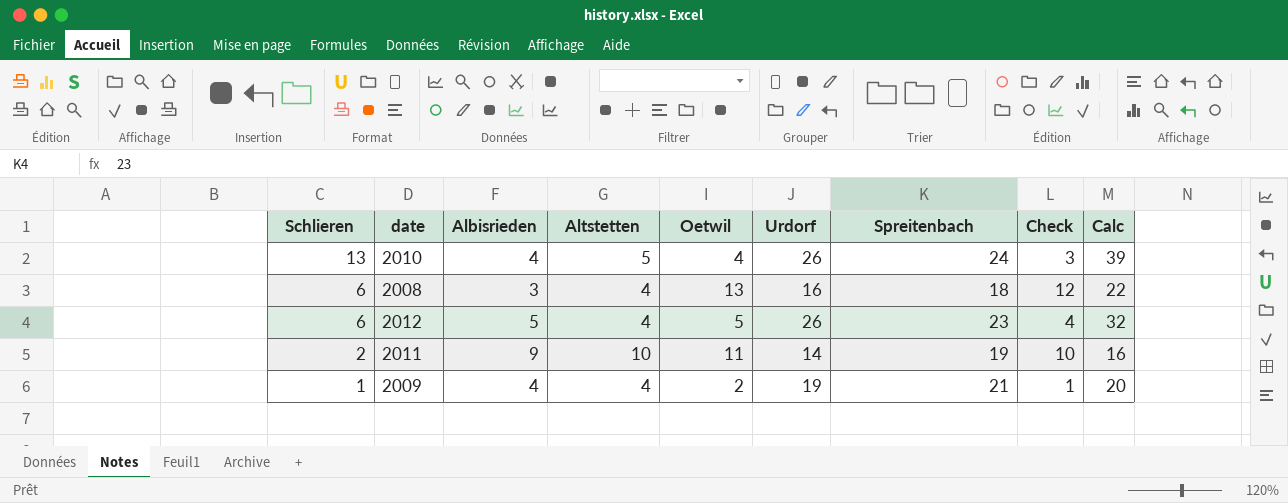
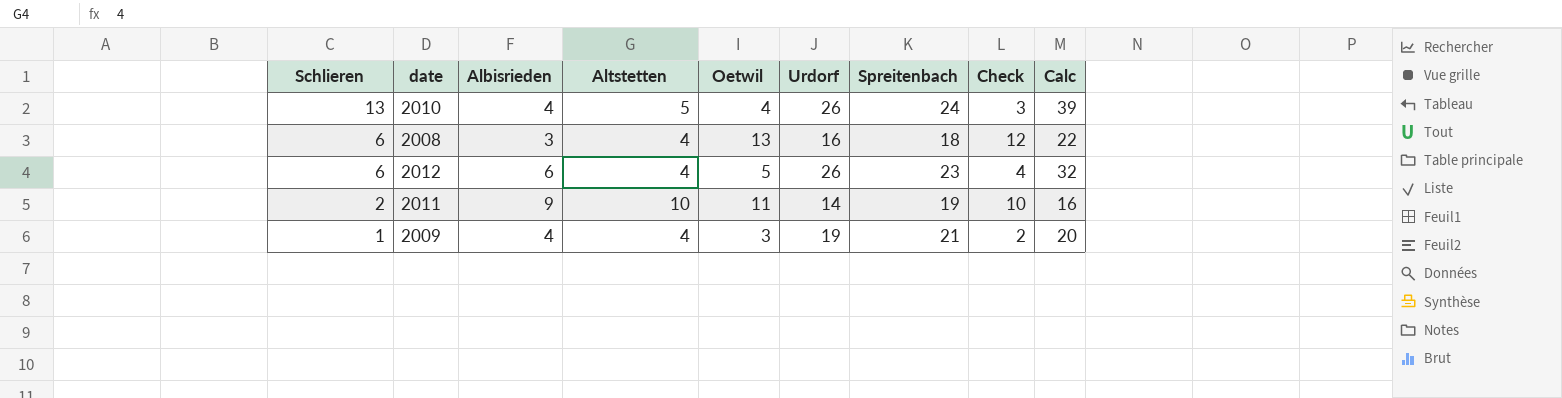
2012 | Albisrieden: 5 -> 6
2009 | Oetwil: 2 -> 3
2009 | Check: 1 -> 2

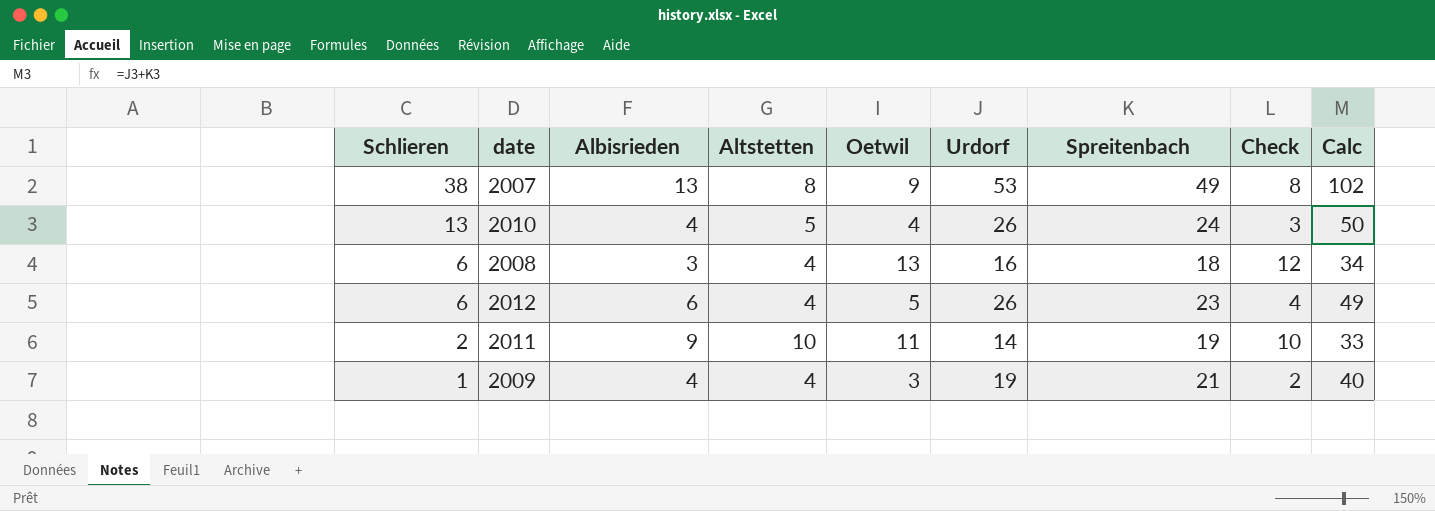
column Calc | formula: [Schlieren] + [Urdorf] -> [Urdorf] + [Spreitenbach]
row 2007: none -> 38 | 13 | 8 | 9 | 53 | 49 | 8 | 102

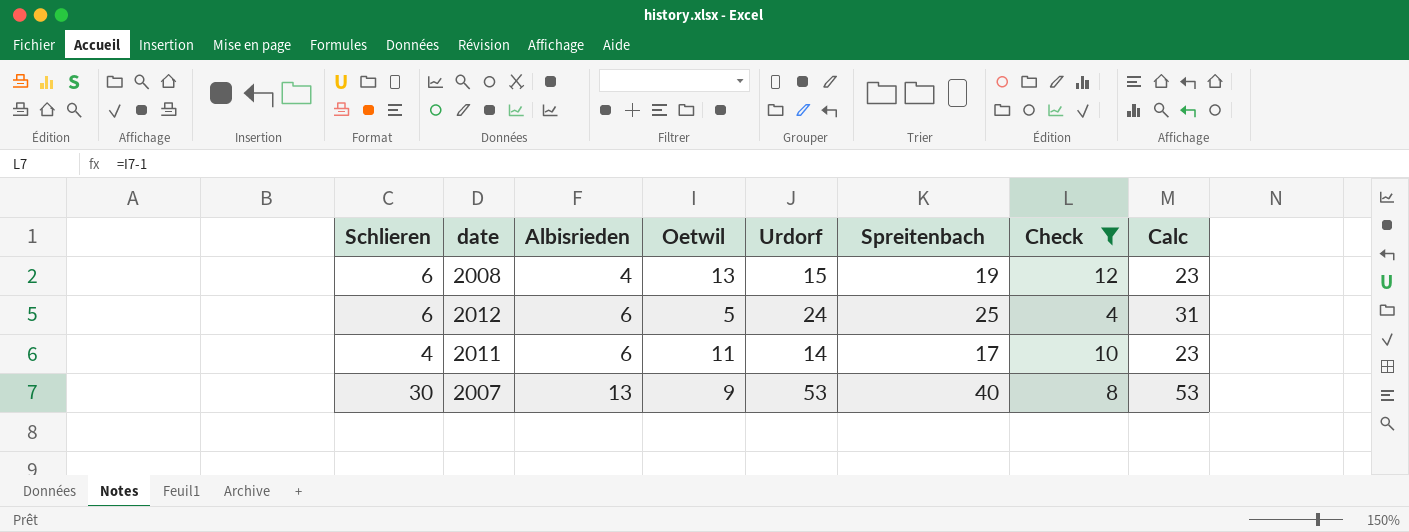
filter: none -> Check >= 4
row order: Schlieren descending -> Albisrieden ascending
column Altstetten | position: 4 -> none
column Calc | formula: [Urdorf] + [Spreitenbach] -> [Albisrieden] + [Spreitenbach]
2008 | Albisrieden: 3 -> 4
2008 | Urdorf: 16 -> 15
2008 | Spreitenbach: 18 -> 19
2012 | Urdorf: 26 -> 24
2012 | Spreitenbach: 23 -> 25
2011 | Schlieren: 2 -> 4
2011 | Albisrieden: 9 -> 6
2011 | Spreitenbach: 19 -> 17
2007 | Schlieren: 38 -> 30
2007 | Spreitenbach: 49 -> 40

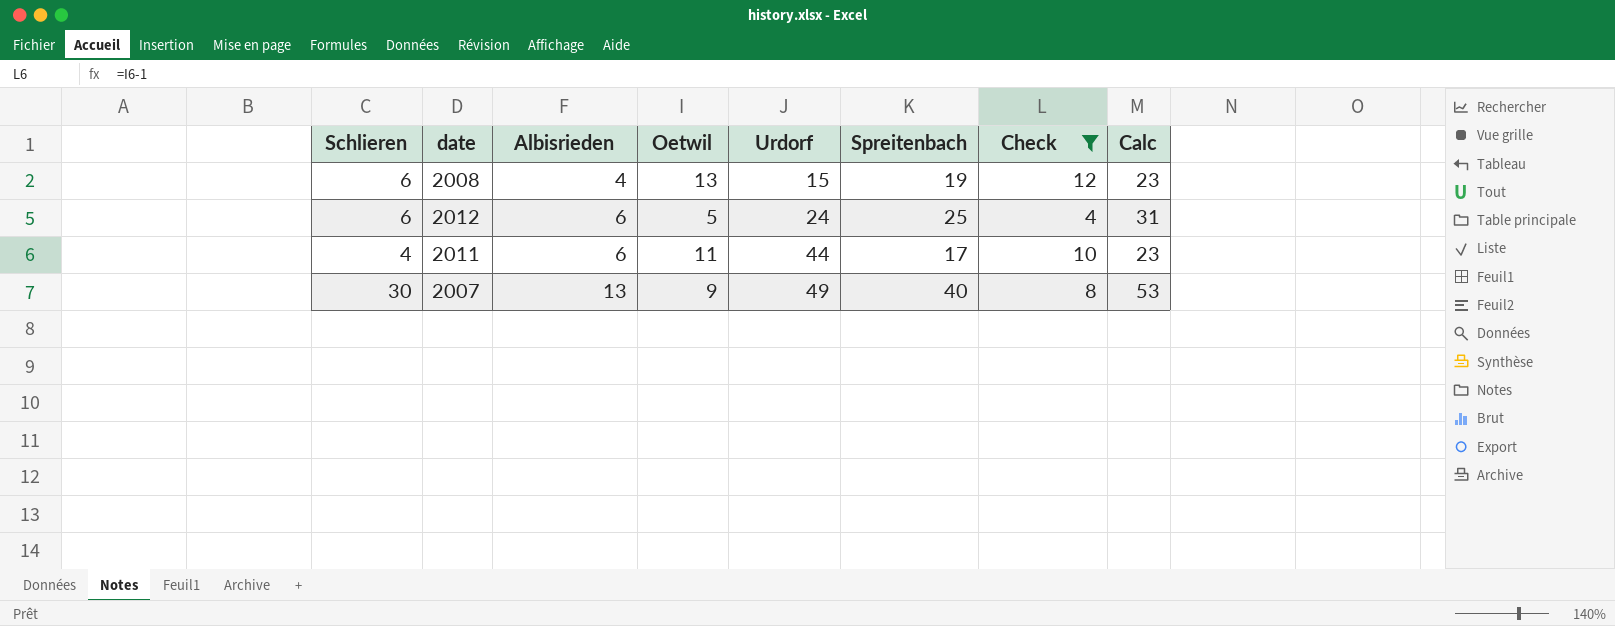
2011 | Urdorf: 14 -> 44
2007 | Urdorf: 53 -> 49

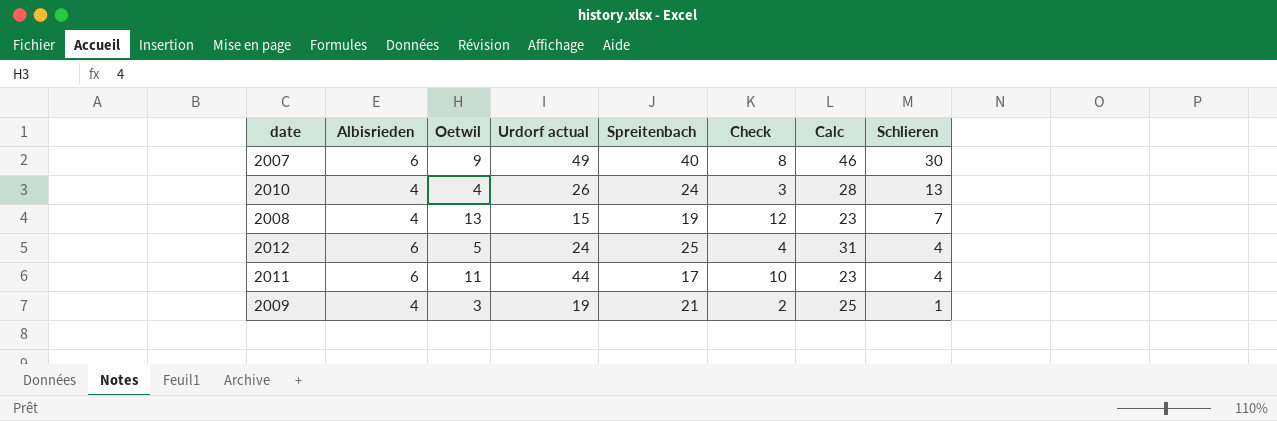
filter: Check >= 4 -> none
row order: Albisrieden ascending -> Schlieren descending
column name: Urdorf -> Urdorf actual
column Schlieren | position: 1 -> 8
2007 | Albisrieden: 13 -> 6
2007 | Calc: 53 -> 46
2008 | Schlieren: 6 -> 7
2012 | Schlieren: 6 -> 4

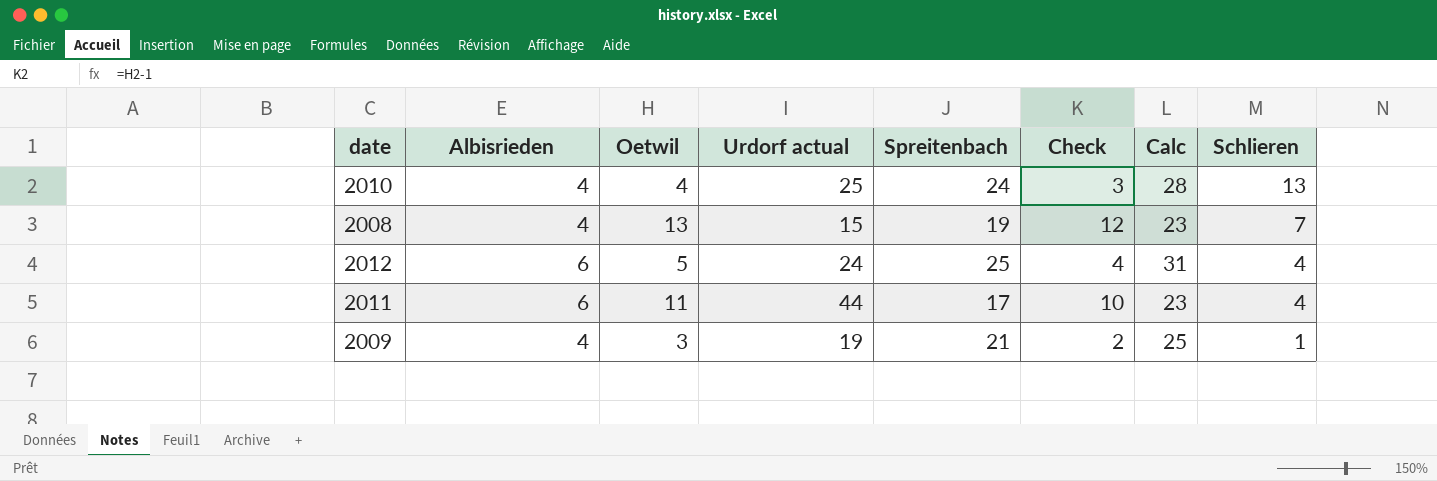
row 2007: 6 | 9 | 49 | 40 | 8 | 46 | 30 -> none
2010 | Urdorf actual: 26 -> 25

